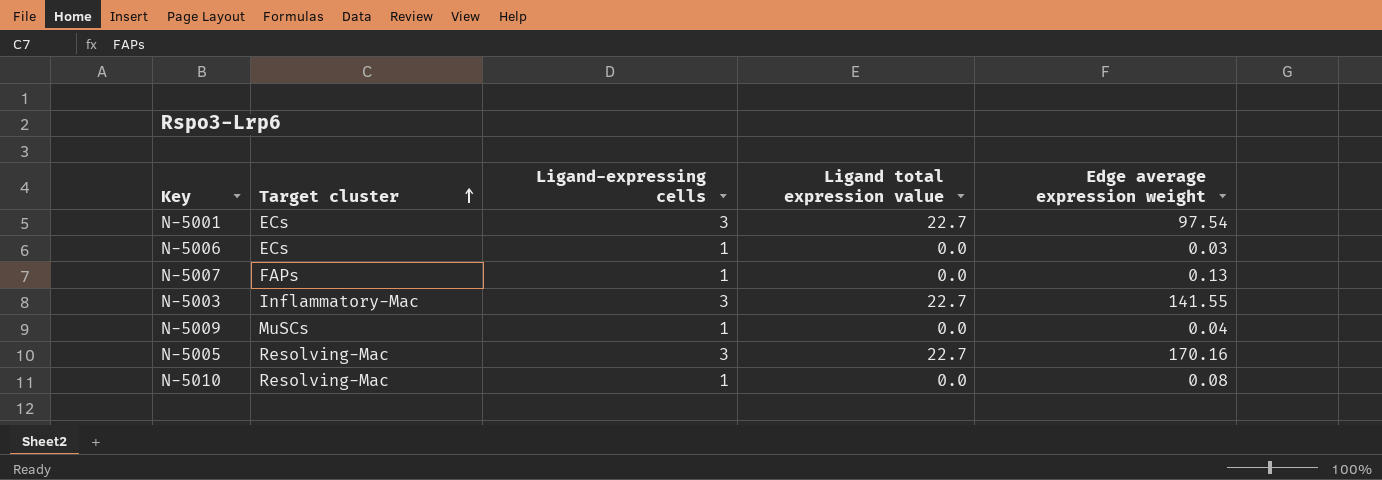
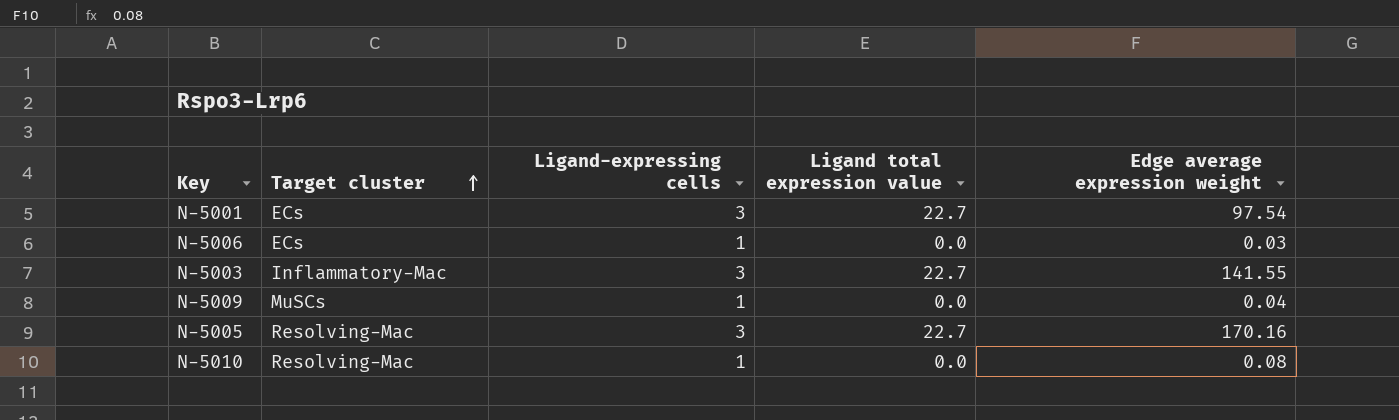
row N-5007: FAPs | 1 | 0.0 | 0.13 -> none

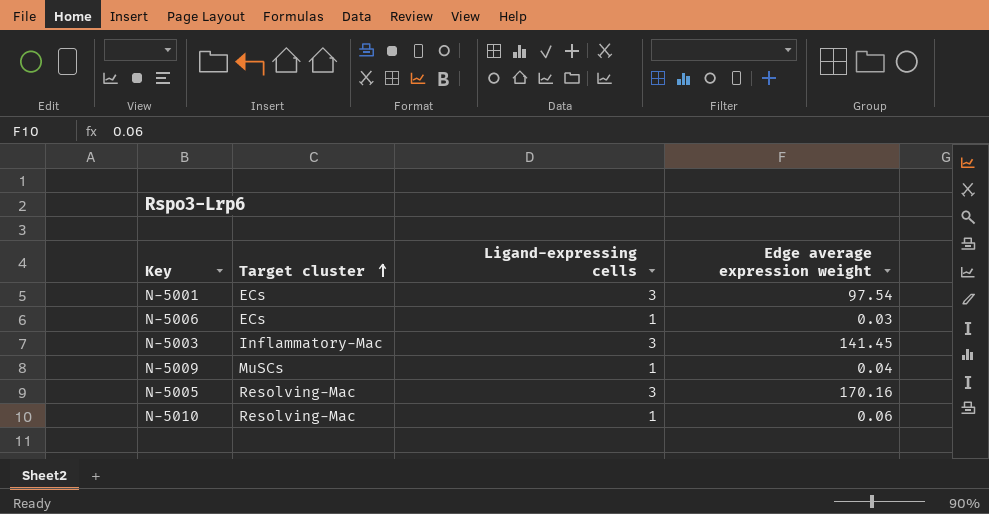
column Ligand total expression value | position: 4 -> none
N-5003 | Edge average expression weight: 141.55 -> 141.45
N-5010 | Edge average expression weight: 0.08 -> 0.06

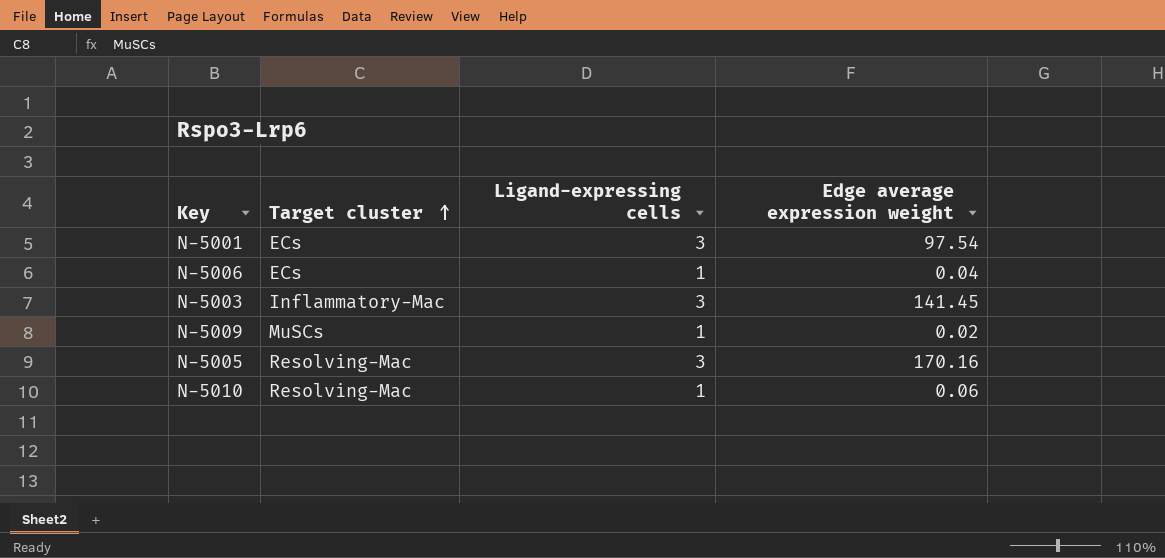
N-5006 | Edge average expression weight: 0.03 -> 0.04
N-5009 | Edge average expression weight: 0.04 -> 0.02

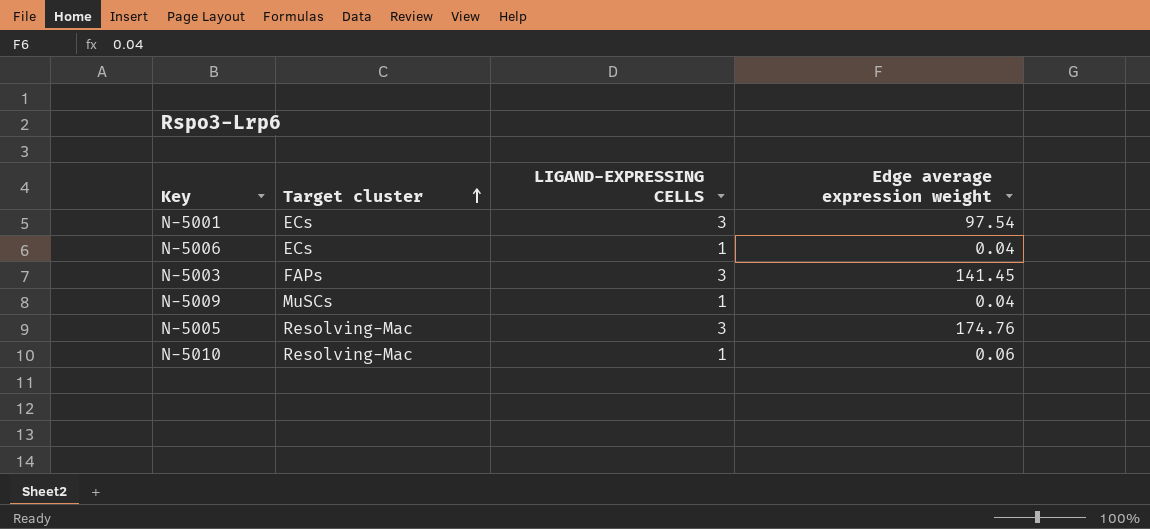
column name: Ligand-expressing cells -> LIGAND-EXPRESSING CELLS
N-5003 | Target cluster: Inflammatory-Mac -> FAPs
N-5009 | Edge average expression weight: 0.02 -> 0.04
N-5005 | Edge average expression weight: 170.16 -> 174.76

